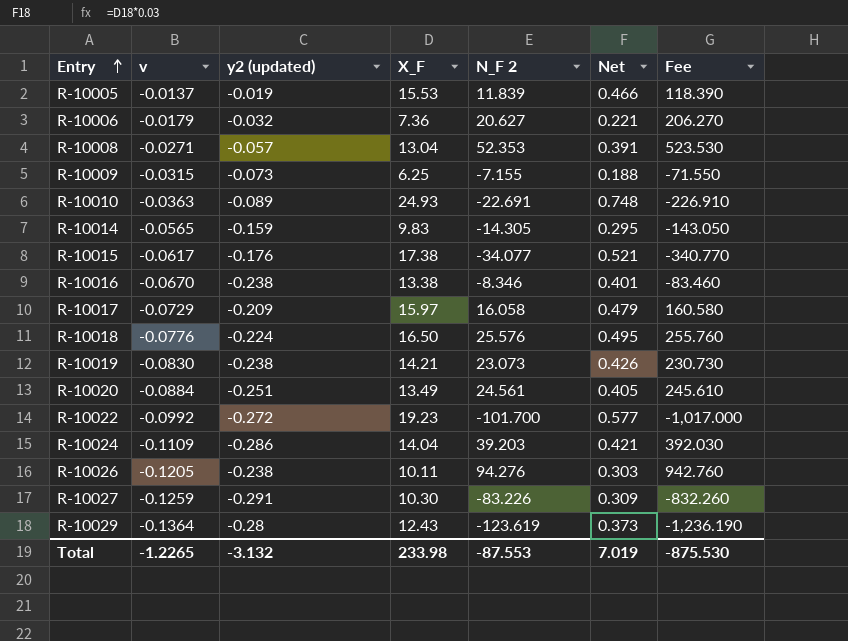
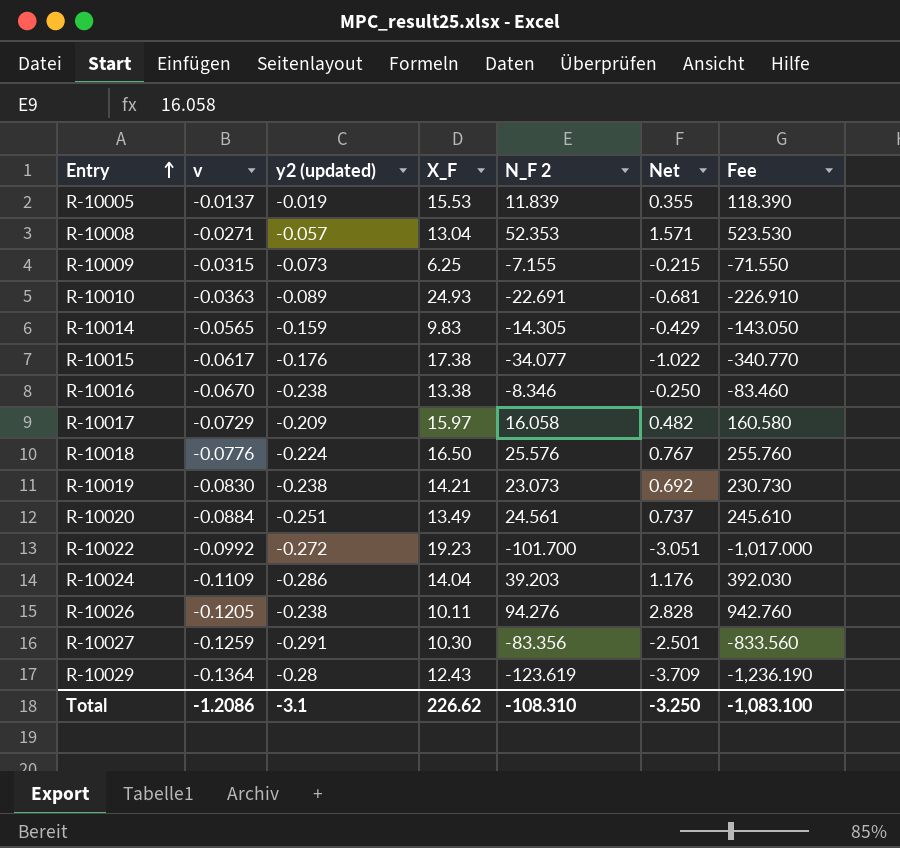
column Net | formula: [X_F] * 0.03 -> [N_F 2] * 0.03
row R-10006: -0.0179 | -0.032 | 7.36 | 20.627 | 0.221 | 206.270 -> none
R-10027 | N_F 2: -83.226 -> -83.356
R-10027 | Fee: -832.260 -> -833.560
Total | v: -1.2265 -> -1.2086
Total | y2 (updated): -3.132 -> -3.1
Total | X_F: 233.98 -> 226.62
Total | N_F 2: -87.553 -> -108.310
Total | Net: 7.019 -> -3.250
Total | Fee: -875.530 -> -1,083.100

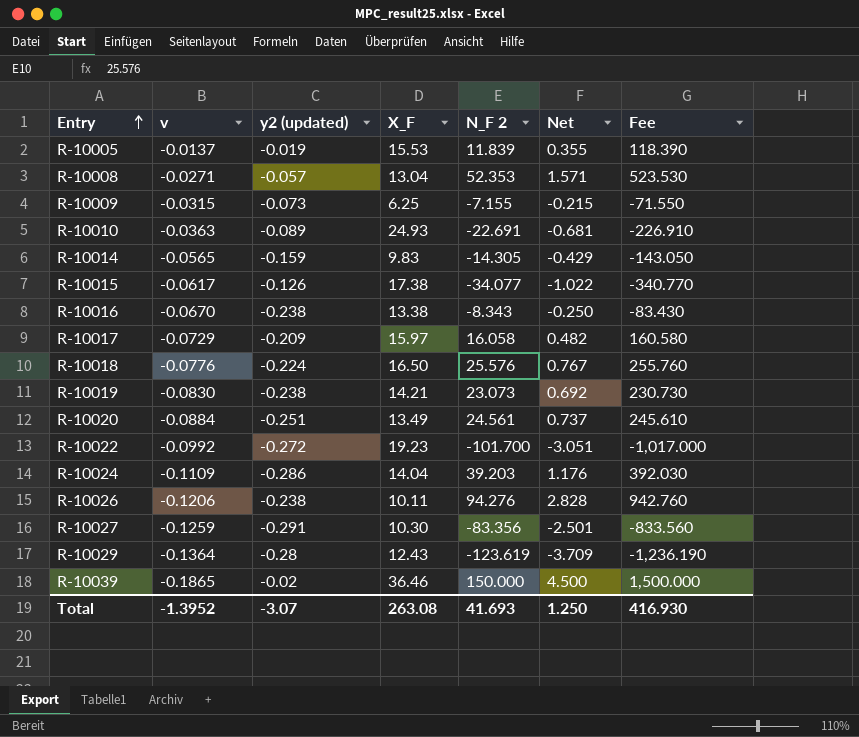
R-10015 | y2 (updated): -0.176 -> -0.126
R-10016 | N_F 2: -8.346 -> -8.343
R-10016 | Fee: -83.460 -> -83.430
R-10026 | v: -0.1205 -> -0.1206
row R-10039: none -> -0.1865 | -0.02 | 36.46 | 150.000 | 4.500 | 1,500.000
Total | v: -1.2086 -> -1.3952
Total | y2 (updated): -3.1 -> -3.07
Total | X_F: 226.62 -> 263.08
Total | N_F 2: -108.310 -> 41.693
Total | Net: -3.250 -> 1.250
Total | Fee: -1,083.100 -> 416.930

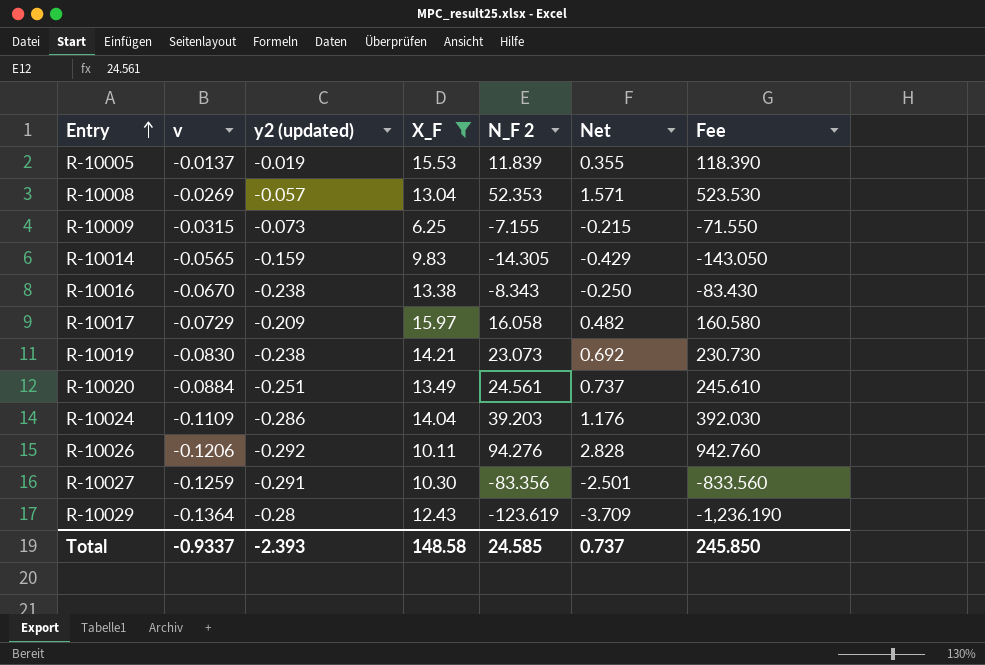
filter: none -> X_F <= 15.97
R-10008 | v: -0.0271 -> -0.0269
R-10026 | y2 (updated): -0.238 -> -0.292
Total | v: -1.3952 -> -0.9337
Total | y2 (updated): -3.07 -> -2.393
Total | X_F: 263.08 -> 148.58
Total | N_F 2: 41.693 -> 24.585
Total | Net: 1.250 -> 0.737
Total | Fee: 416.930 -> 245.850

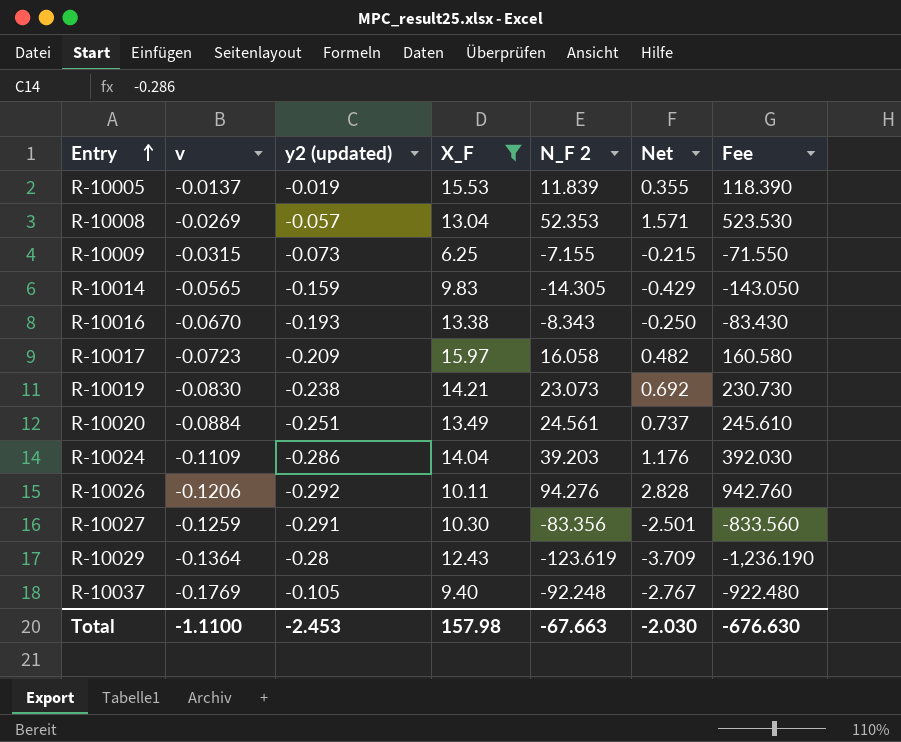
R-10016 | y2 (updated): -0.238 -> -0.193
R-10017 | v: -0.0729 -> -0.0723
row R-10037: none -> -0.1769 | -0.105 | 9.40 | -92.248 | -2.767 | -922.480
Total | v: -0.9337 -> -1.1100
Total | y2 (updated): -2.393 -> -2.453
Total | X_F: 148.58 -> 157.98
Total | N_F 2: 24.585 -> -67.663
Total | Net: 0.737 -> -2.030
Total | Fee: 245.850 -> -676.630

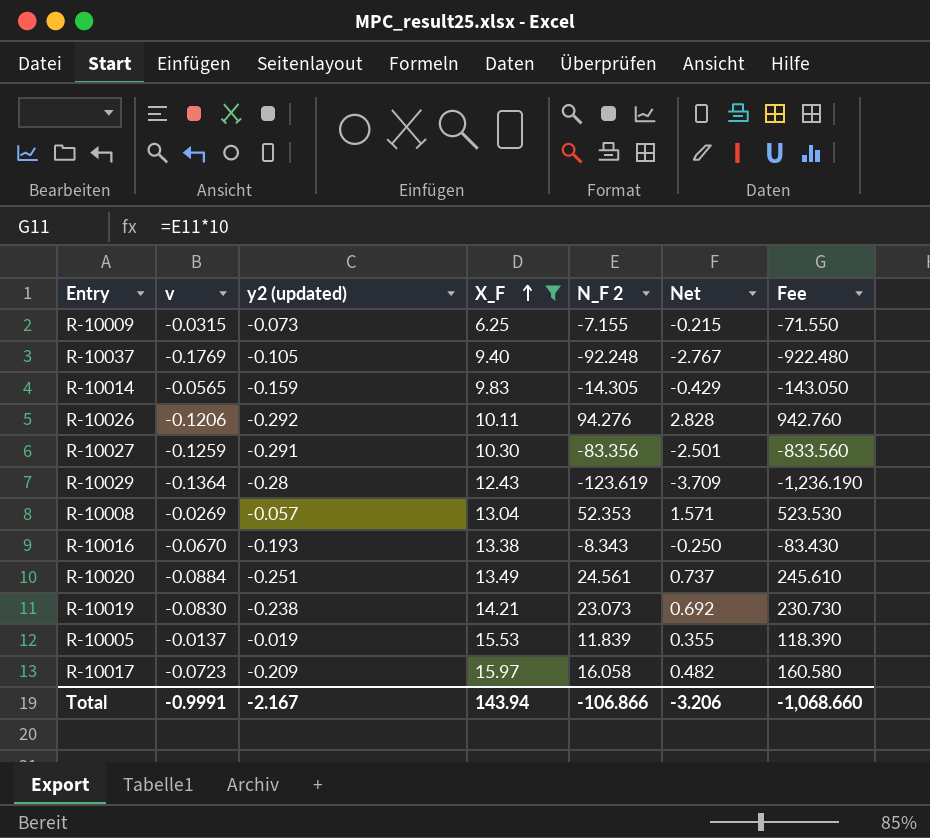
row order: Entry ascending -> X_F ascending
row R-10024: -0.1109 | -0.286 | 14.04 | 39.203 | 1.176 | 392.030 -> none
Total | v: -1.1100 -> -0.9991
Total | y2 (updated): -2.453 -> -2.167
Total | X_F: 157.98 -> 143.94
Total | N_F 2: -67.663 -> -106.866
Total | Net: -2.030 -> -3.206
Total | Fee: -676.630 -> -1,068.660

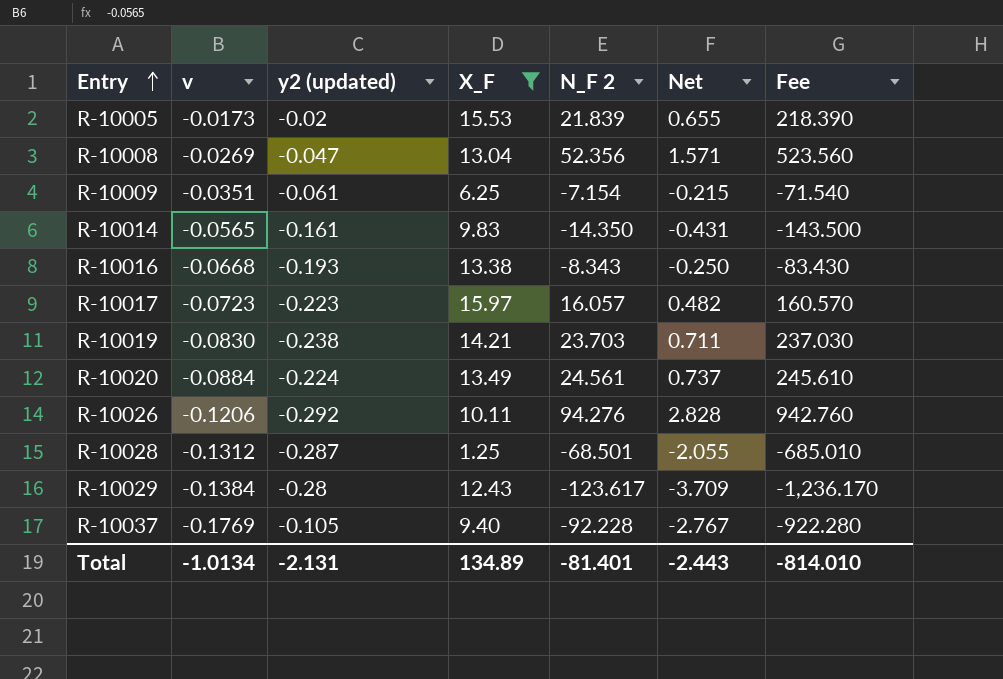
row order: X_F ascending -> Entry ascending
row R-10027: -0.1259 | -0.291 | 10.30 | -83.356 | -2.501 | -833.560 -> none
R-10005 | v: -0.0137 -> -0.0173
R-10005 | y2 (updated): -0.019 -> -0.02
R-10005 | N_F 2: 11.839 -> 21.839
R-10005 | Net: 0.355 -> 0.655
R-10005 | Fee: 118.390 -> 218.390
R-10008 | y2 (updated): -0.057 -> -0.047
R-10008 | N_F 2: 52.353 -> 52.356
R-10008 | Fee: 523.530 -> 523.560
R-10009 | v: -0.0315 -> -0.0351
R-10009 | y2 (updated): -0.073 -> -0.061
R-10009 | N_F 2: -7.155 -> -7.154
R-10009 | Fee: -71.550 -> -71.540
R-10014 | y2 (updated): -0.159 -> -0.161
R-10014 | N_F 2: -14.305 -> -14.350
R-10014 | Net: -0.429 -> -0.431
R-10014 | Fee: -143.050 -> -143.500
R-10016 | v: -0.0670 -> -0.0668
R-10017 | y2 (updated): -0.209 -> -0.223
R-10017 | N_F 2: 16.058 -> 16.057
R-10017 | Fee: 160.580 -> 160.570
R-10019 | N_F 2: 23.073 -> 23.703
R-10019 | Net: 0.692 -> 0.711
R-10019 | Fee: 230.730 -> 237.030
R-10020 | y2 (updated): -0.251 -> -0.224
row R-10028: none -> -0.1312 | -0.287 | 1.25 | -68.501 | -2.055 | -685.010
R-10029 | v: -0.1364 -> -0.1384
R-10029 | N_F 2: -123.619 -> -123.617
R-10029 | Fee: -1,236.190 -> -1,236.170
R-10037 | N_F 2: -92.248 -> -92.228
R-10037 | Fee: -922.480 -> -922.280
Total | v: -0.9991 -> -1.0134
Total | y2 (updated): -2.167 -> -2.131
Total | X_F: 143.94 -> 134.89
Total | N_F 2: -106.866 -> -81.401
Total | Net: -3.206 -> -2.443
Total | Fee: -1,068.660 -> -814.010

